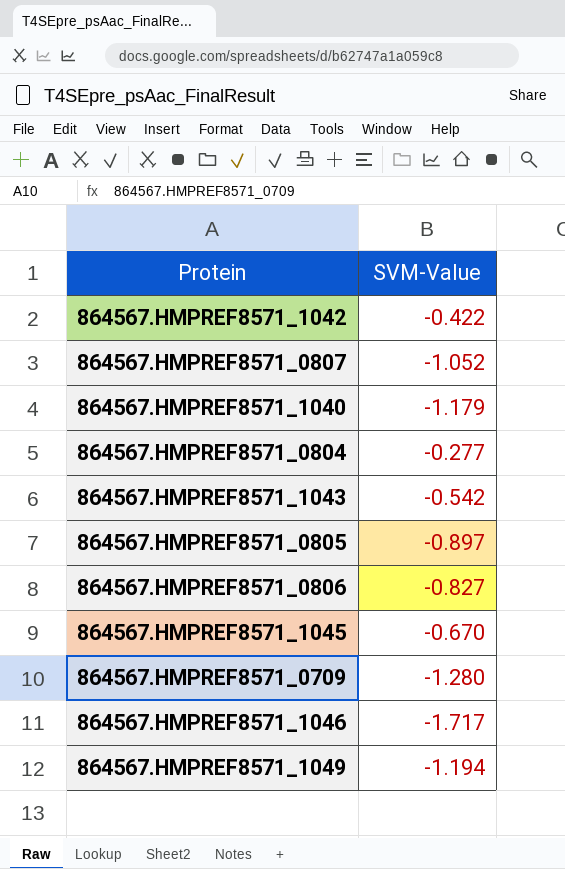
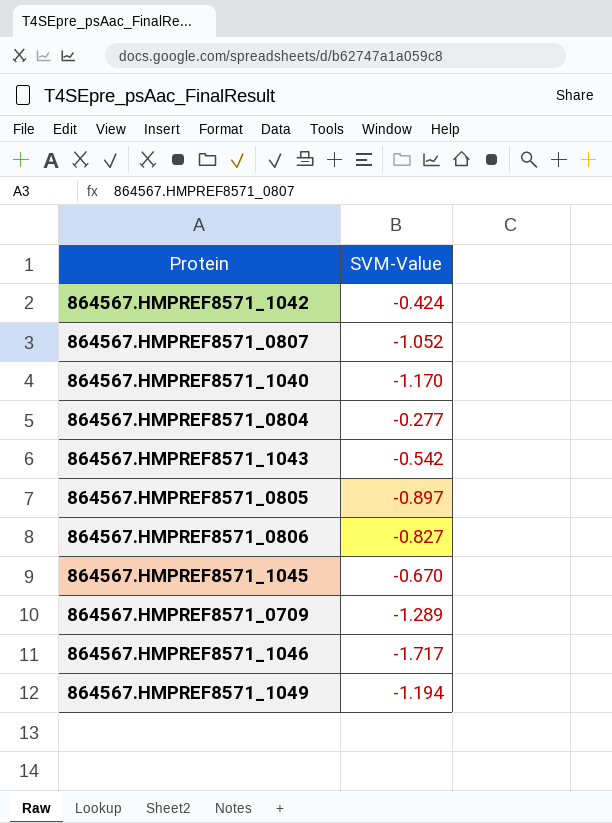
864567.HMPREF8571_1042 | SVM-Value: -0.422 -> -0.424
864567.HMPREF8571_1040 | SVM-Value: -1.179 -> -1.170
864567.HMPREF8571_0709 | SVM-Value: -1.280 -> -1.289

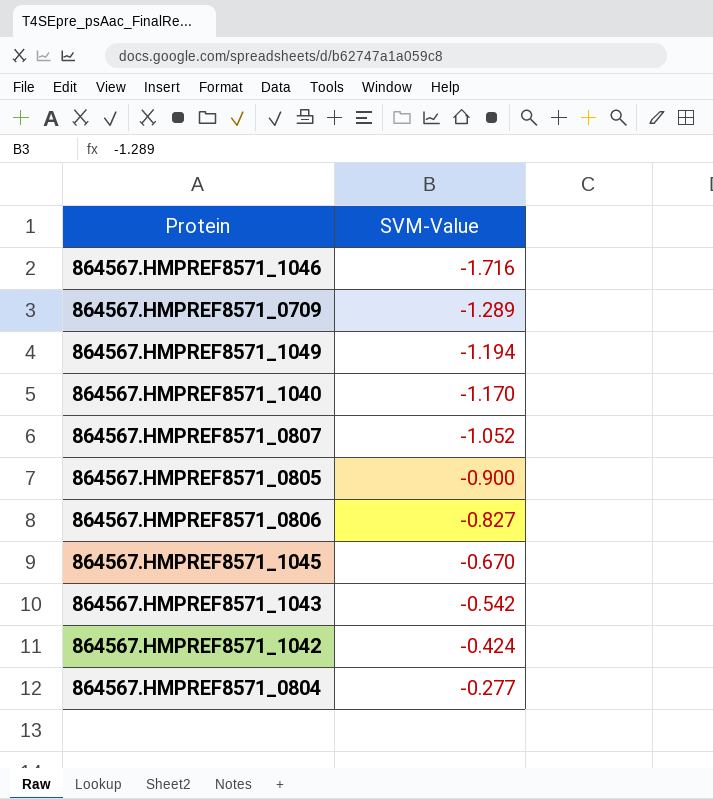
row order: none -> SVM-Value ascending
864567.HMPREF8571_1046 | SVM-Value: -1.717 -> -1.716
864567.HMPREF8571_0805 | SVM-Value: -0.897 -> -0.900

